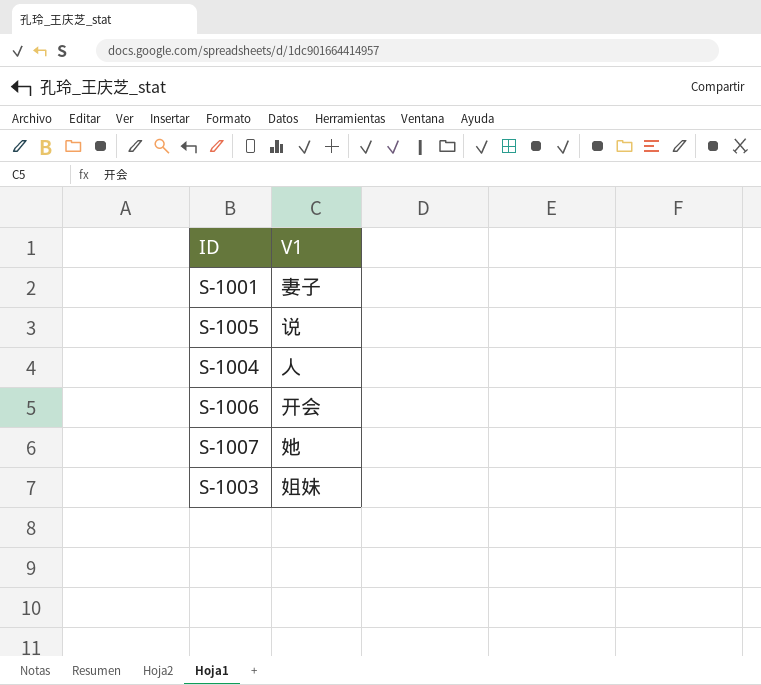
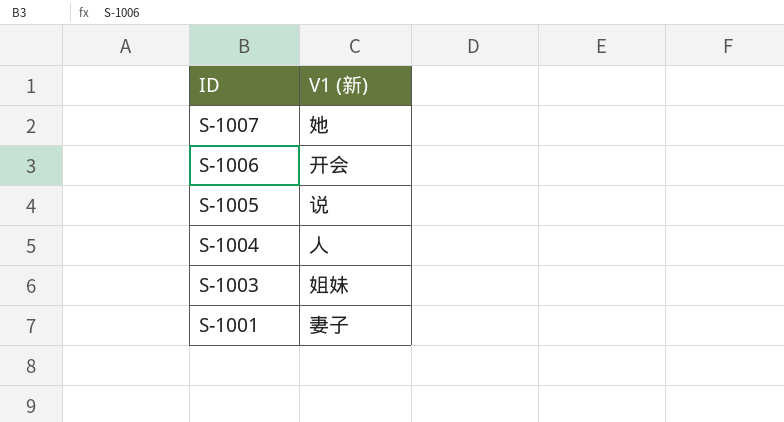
row order: none -> ID descending
column name: V1 -> V1 (新)

